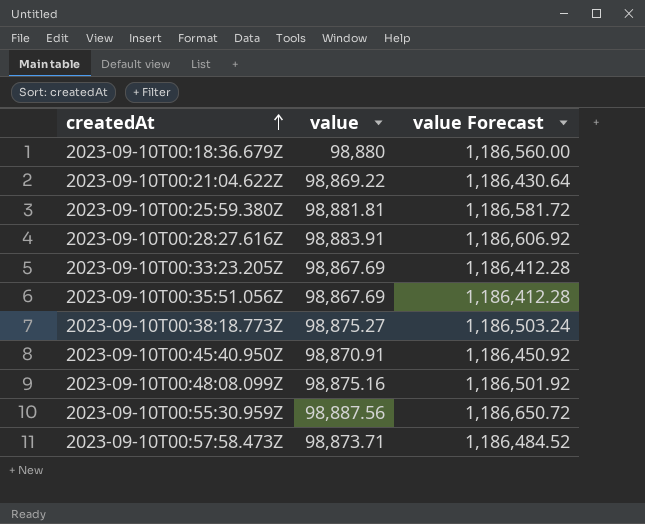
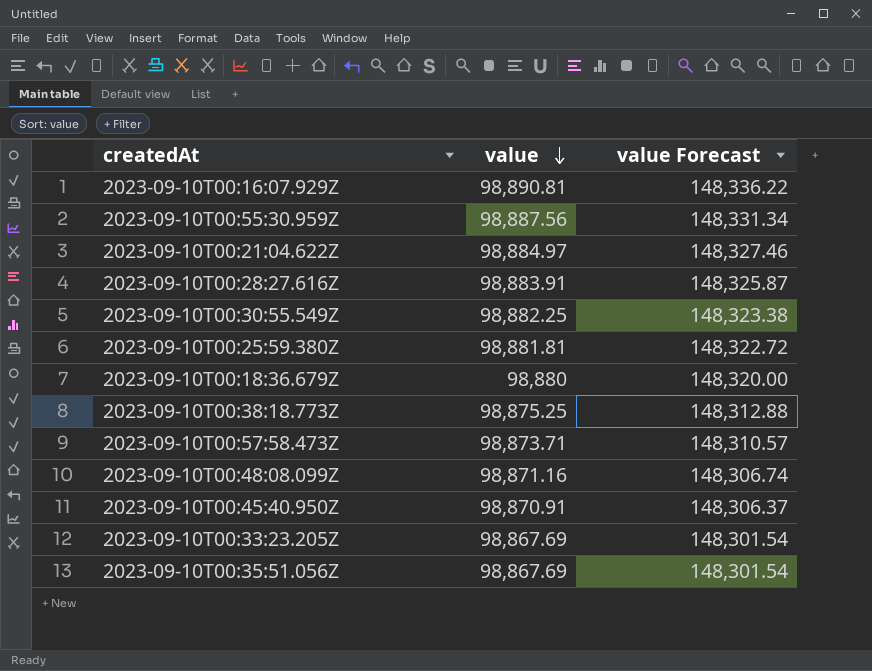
row order: createdAt ascending -> value descending
column value Forecast | formula: [value] * 12 -> [value] * 1.5
row 2023-09-10T00:16:07.929Z: none -> 98,890.81 | 148,336.22
2023-09-10T00:21:04.622Z | value: 98,869.22 -> 98,884.97
row 2023-09-10T00:30:55.549Z: none -> 98,882.25 | 148,323.38
2023-09-10T00:38:18.773Z | value: 98,875.27 -> 98,875.25
2023-09-10T00:48:08.099Z | value: 98,875.16 -> 98,871.16

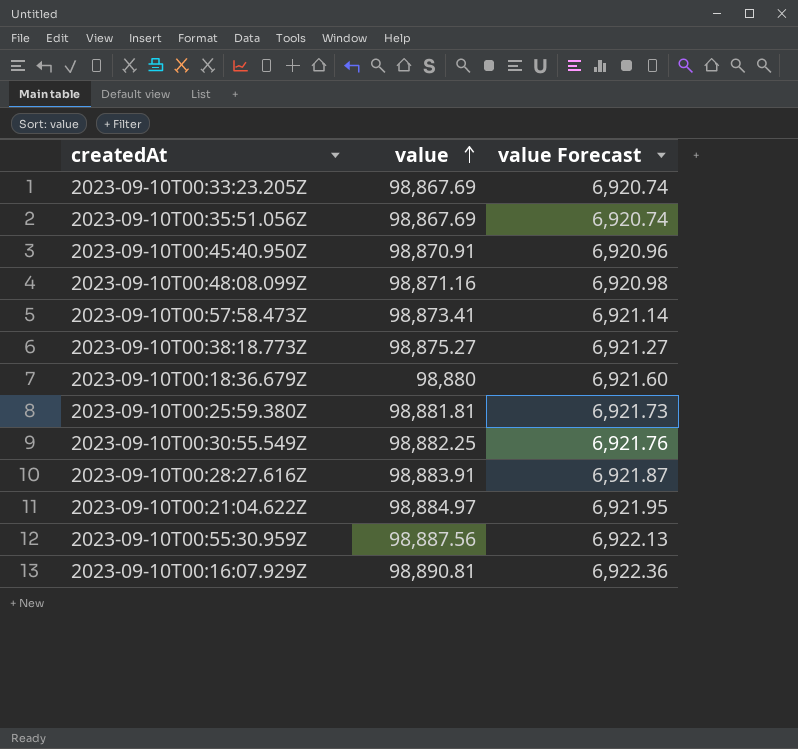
row order: value descending -> value ascending
column value Forecast | formula: [value] * 1.5 -> [value] * 0.07
2023-09-10T00:57:58.473Z | value: 98,873.71 -> 98,873.41
2023-09-10T00:38:18.773Z | value: 98,875.25 -> 98,875.27

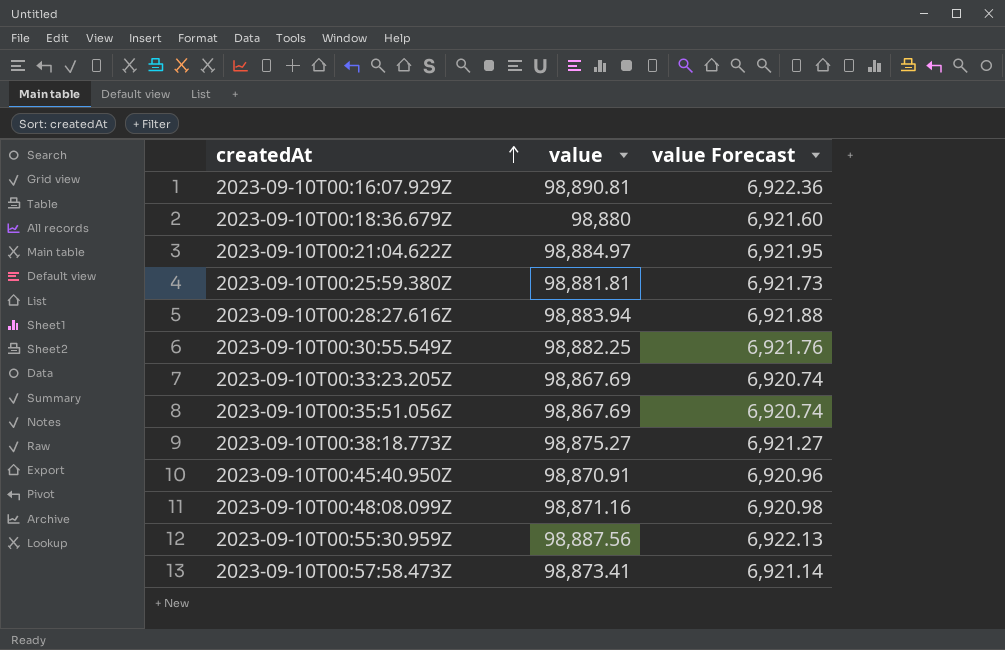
row order: value ascending -> createdAt ascending
2023-09-10T00:28:27.616Z | value: 98,883.91 -> 98,883.94
2023-09-10T00:28:27.616Z | value Forecast: 6,921.87 -> 6,921.88

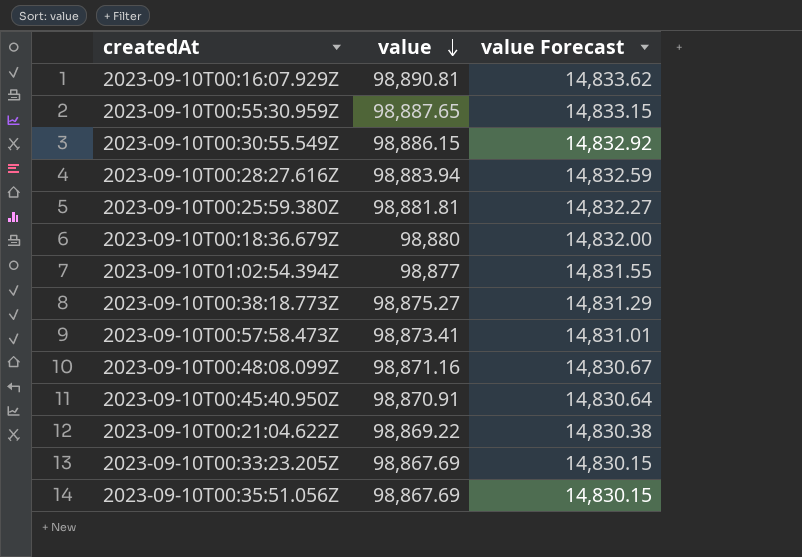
row order: createdAt ascending -> value descending
column value Forecast | formula: [value] * 0.07 -> [value] * 0.15
2023-09-10T00:55:30.959Z | value: 98,887.56 -> 98,887.65
2023-09-10T00:30:55.549Z | value: 98,882.25 -> 98,886.15
row 2023-09-10T01:02:54.394Z: none -> 98,877 | 14,831.55
2023-09-10T00:21:04.622Z | value: 98,884.97 -> 98,869.22

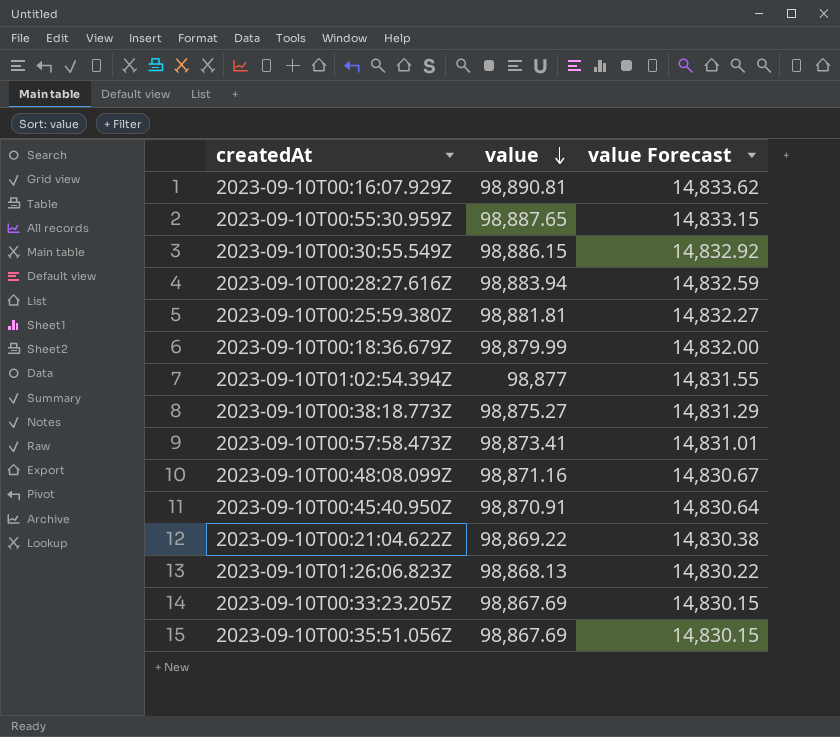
2023-09-10T00:18:36.679Z | value: 98,880 -> 98,879.99
row 2023-09-10T01:26:06.823Z: none -> 98,868.13 | 14,830.22

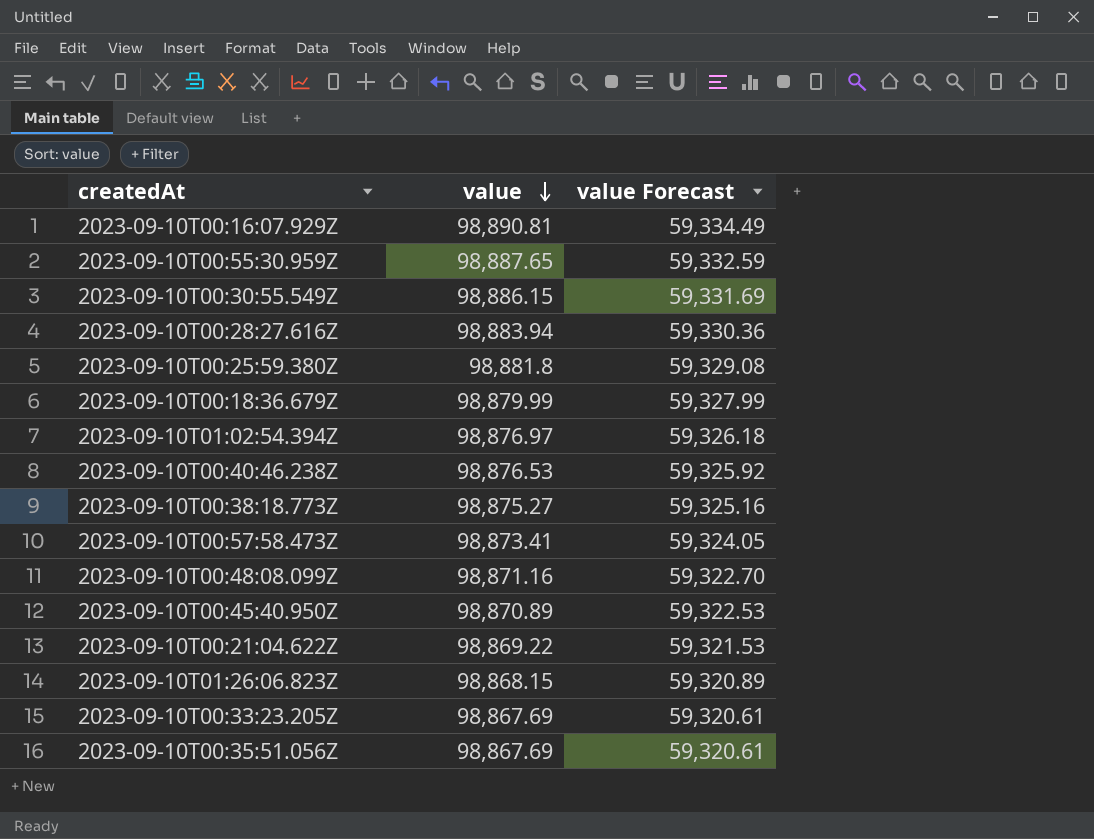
column value Forecast | formula: [value] * 0.15 -> [value] * 0.6
2023-09-10T00:25:59.380Z | value: 98,881.81 -> 98,881.8
2023-09-10T01:02:54.394Z | value: 98,877 -> 98,876.97
row 2023-09-10T00:40:46.238Z: none -> 98,876.53 | 59,325.92
2023-09-10T00:45:40.950Z | value: 98,870.91 -> 98,870.89
2023-09-10T01:26:06.823Z | value: 98,868.13 -> 98,868.15

